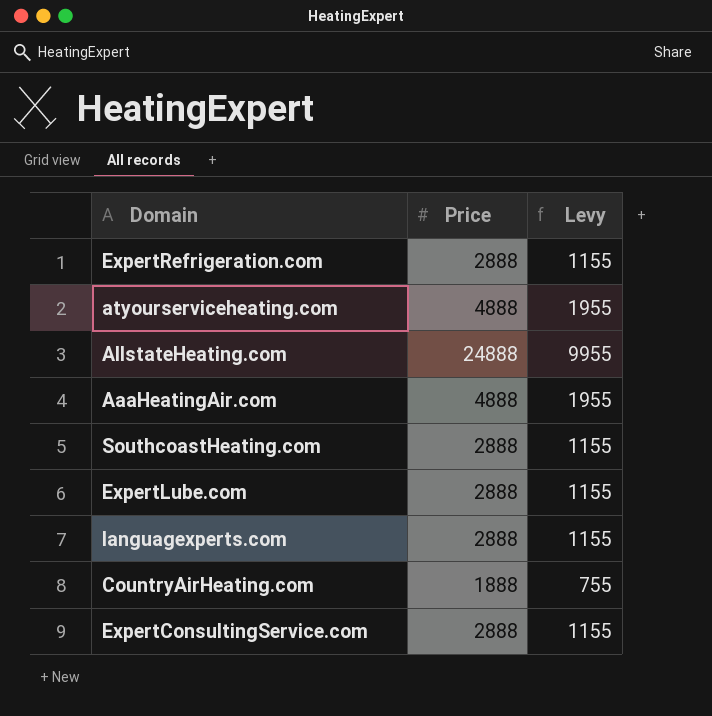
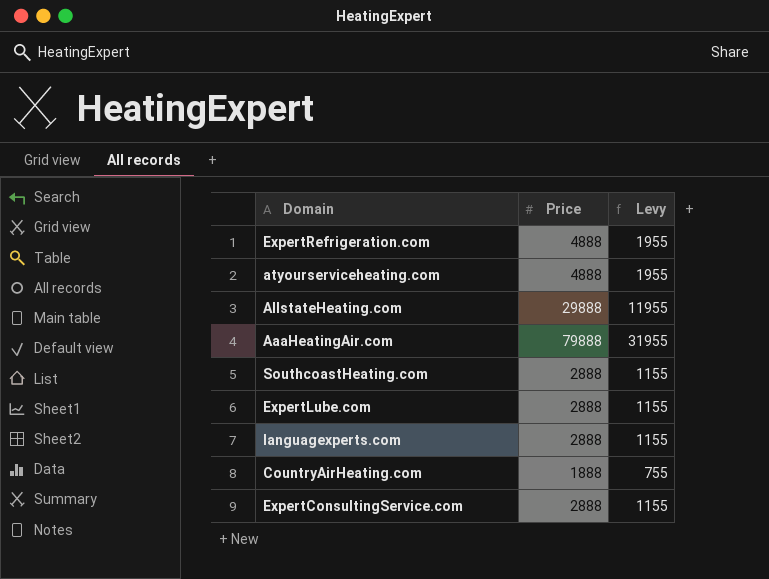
ExpertRefrigeration.com | Price: 2888 -> 4888
ExpertRefrigeration.com | Levy: 1155 -> 1955
AllstateHeating.com | Price: 24888 -> 29888
AllstateHeating.com | Levy: 9955 -> 11955
AaaHeatingAir.com | Price: 4888 -> 79888
AaaHeatingAir.com | Levy: 1955 -> 31955

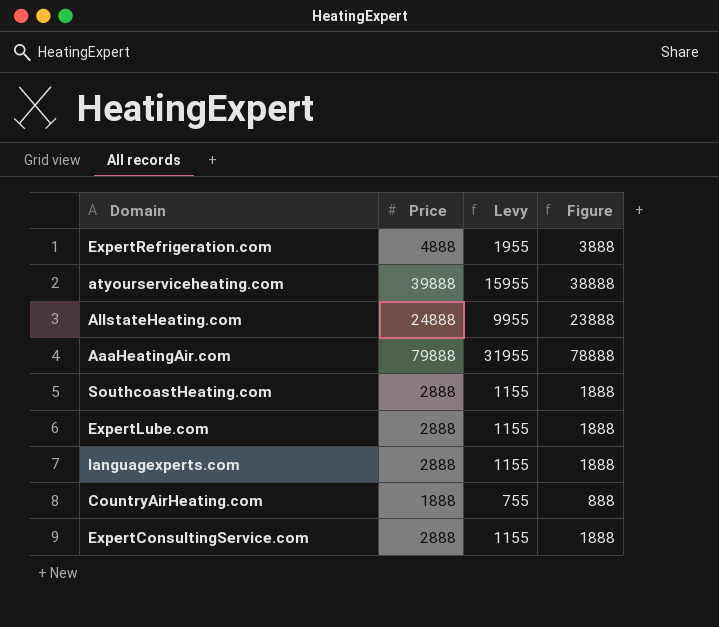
column Figure | formula: none -> [Price] - 1000
atyourserviceheating.com | Price: 4888 -> 39888
atyourserviceheating.com | Levy: 1955 -> 15955
AllstateHeating.com | Price: 29888 -> 24888
AllstateHeating.com | Levy: 11955 -> 9955

